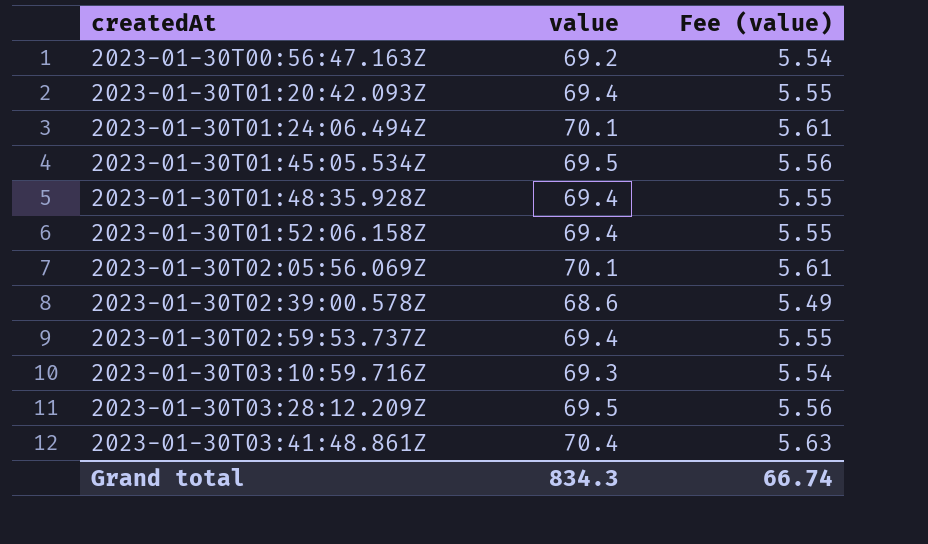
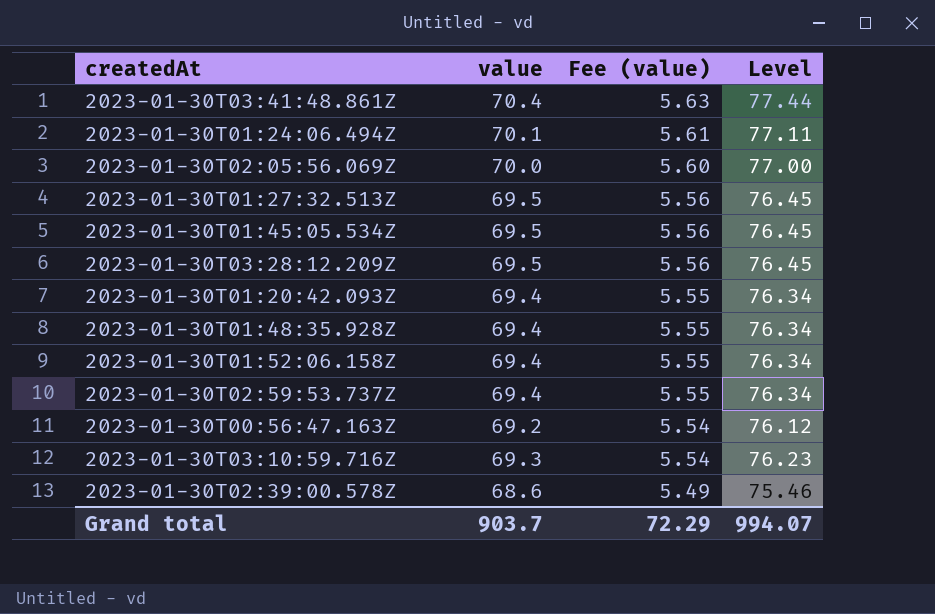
row order: createdAt ascending -> Fee (value) descending
column Level | formula: none -> [value] * 1.1
2023-01-30T02:05:56.069Z | value: 70.1 -> 70.0
2023-01-30T02:05:56.069Z | Fee (value): 5.61 -> 5.60
row 2023-01-30T01:27:32.513Z: none -> 69.5 | 5.56 | 76.45
Grand total | value: 834.3 -> 903.7
Grand total | Fee (value): 66.74 -> 72.29

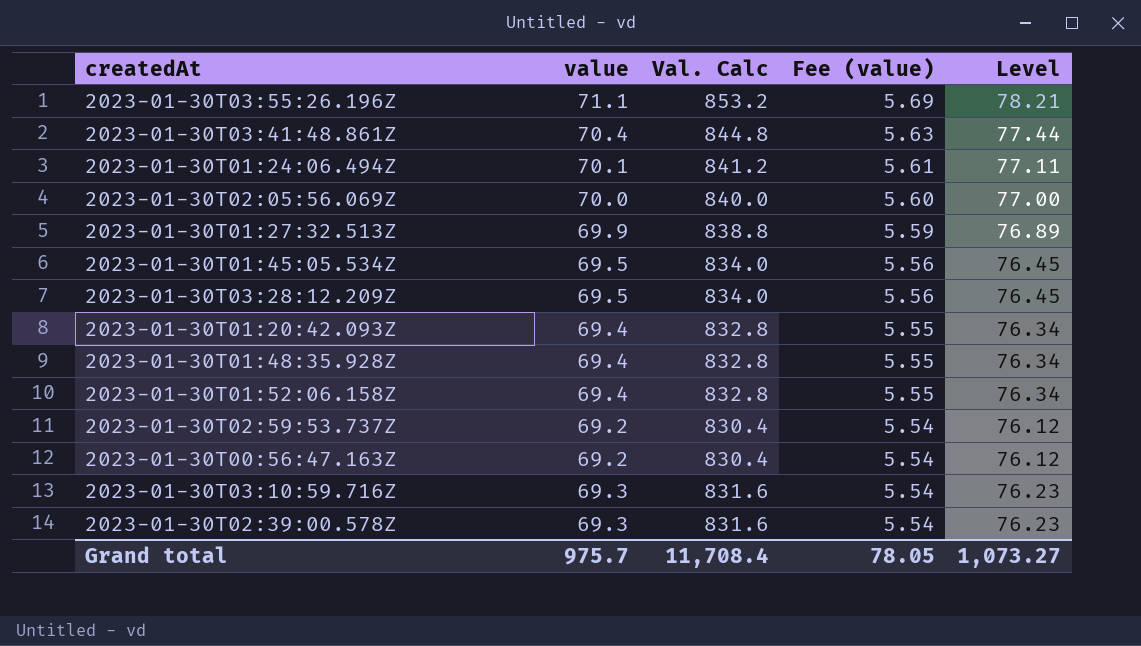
column Val. Calc | formula: none -> [value] * 12
row 2023-01-30T03:55:26.196Z: none -> 71.1 | 853.2 | 5.69 | 78.21
2023-01-30T01:27:32.513Z | value: 69.5 -> 69.9
2023-01-30T01:27:32.513Z | Fee (value): 5.56 -> 5.59
2023-01-30T01:27:32.513Z | Level: 76.45 -> 76.89
2023-01-30T02:59:53.737Z | value: 69.4 -> 69.2
2023-01-30T02:59:53.737Z | Fee (value): 5.55 -> 5.54
2023-01-30T02:59:53.737Z | Level: 76.34 -> 76.12
2023-01-30T02:39:00.578Z | value: 68.6 -> 69.3
2023-01-30T02:39:00.578Z | Fee (value): 5.49 -> 5.54
2023-01-30T02:39:00.578Z | Level: 75.46 -> 76.23
Grand total | value: 903.7 -> 975.7
Grand total | Fee (value): 72.29 -> 78.05
Grand total | Level: 994.07 -> 1,073.27

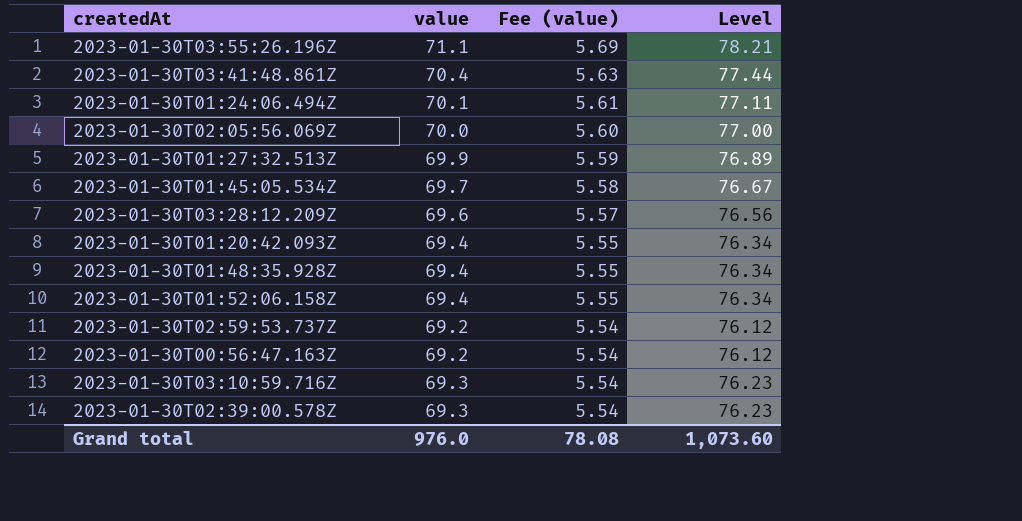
column Val. Calc | formula: [value] * 12 -> none
2023-01-30T01:45:05.534Z | value: 69.5 -> 69.7
2023-01-30T01:45:05.534Z | Fee (value): 5.56 -> 5.58
2023-01-30T01:45:05.534Z | Level: 76.45 -> 76.67
2023-01-30T03:28:12.209Z | value: 69.5 -> 69.6
2023-01-30T03:28:12.209Z | Fee (value): 5.56 -> 5.57
2023-01-30T03:28:12.209Z | Level: 76.45 -> 76.56
Grand total | value: 975.7 -> 976.0
Grand total | Fee (value): 78.05 -> 78.08
Grand total | Level: 1,073.27 -> 1,073.60

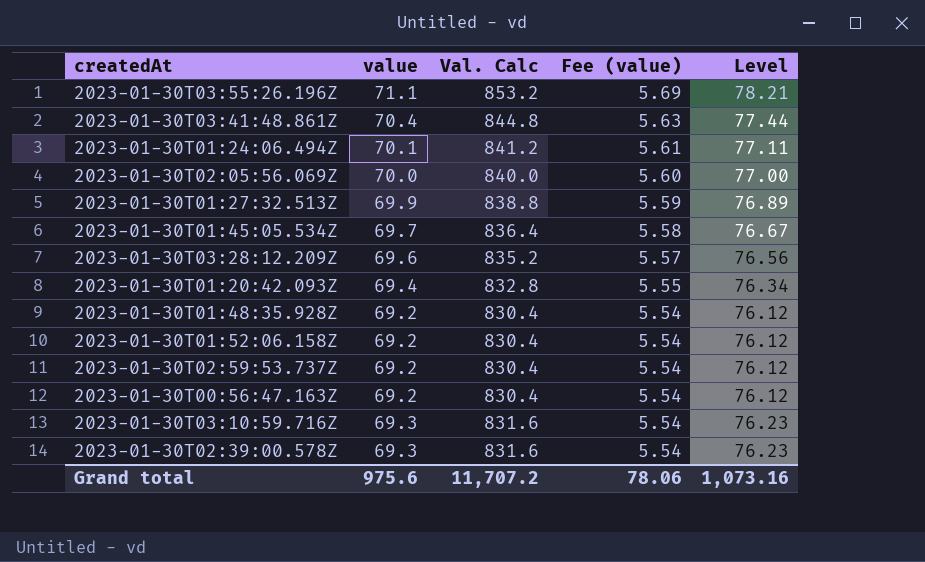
column Val. Calc | formula: none -> [value] * 12
2023-01-30T01:48:35.928Z | value: 69.4 -> 69.2
2023-01-30T01:48:35.928Z | Fee (value): 5.55 -> 5.54
2023-01-30T01:48:35.928Z | Level: 76.34 -> 76.12
2023-01-30T01:52:06.158Z | value: 69.4 -> 69.2
2023-01-30T01:52:06.158Z | Fee (value): 5.55 -> 5.54
2023-01-30T01:52:06.158Z | Level: 76.34 -> 76.12
Grand total | value: 976.0 -> 975.6
Grand total | Fee (value): 78.08 -> 78.06
Grand total | Level: 1,073.60 -> 1,073.16

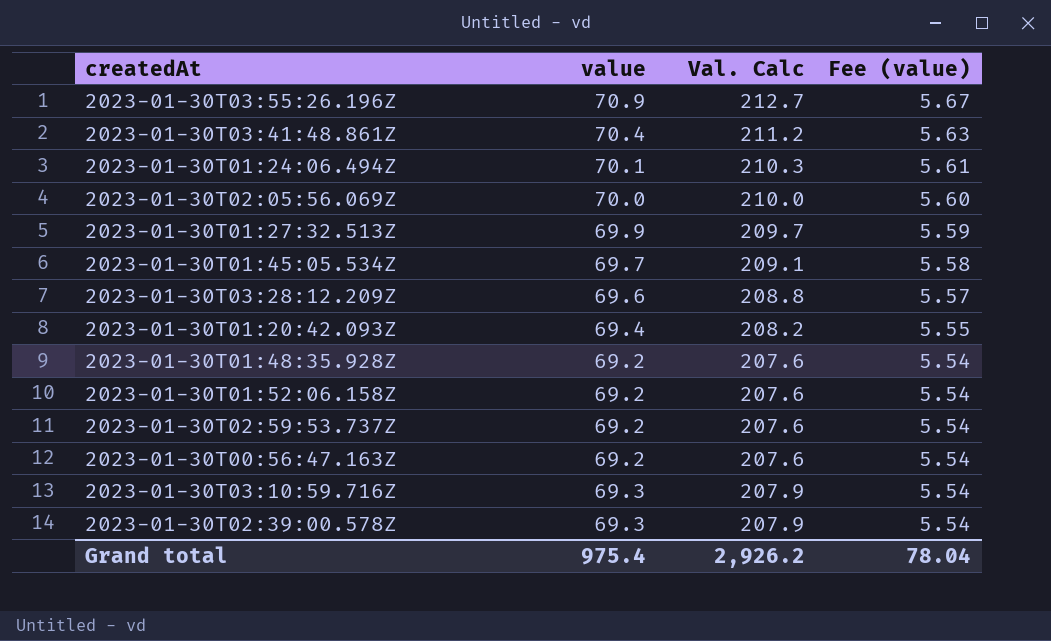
column Level | formula: [value] * 1.1 -> none
column Val. Calc | formula: [value] * 12 -> [value] * 3
2023-01-30T03:55:26.196Z | value: 71.1 -> 70.9
2023-01-30T03:55:26.196Z | Fee (value): 5.69 -> 5.67
Grand total | value: 975.6 -> 975.4
Grand total | Val. Calc: 11,707.2 -> 2,926.2
Grand total | Fee (value): 78.06 -> 78.04

